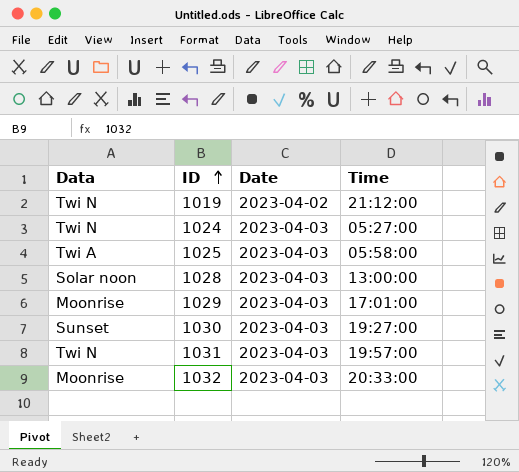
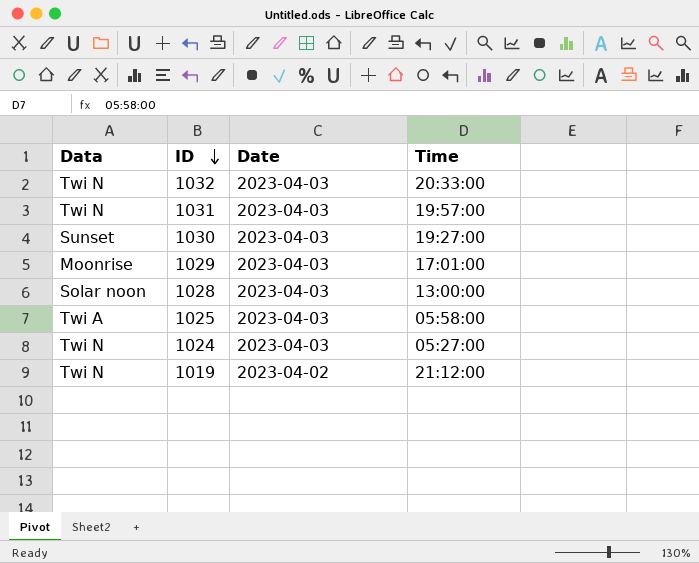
row order: ID ascending -> ID descending
1032 | Data: Moonrise -> Twi N

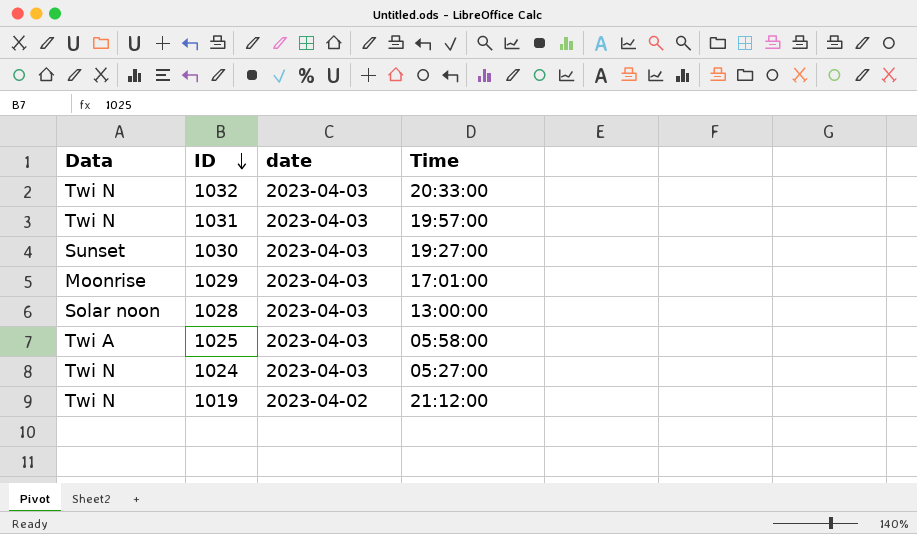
column name: Date -> date

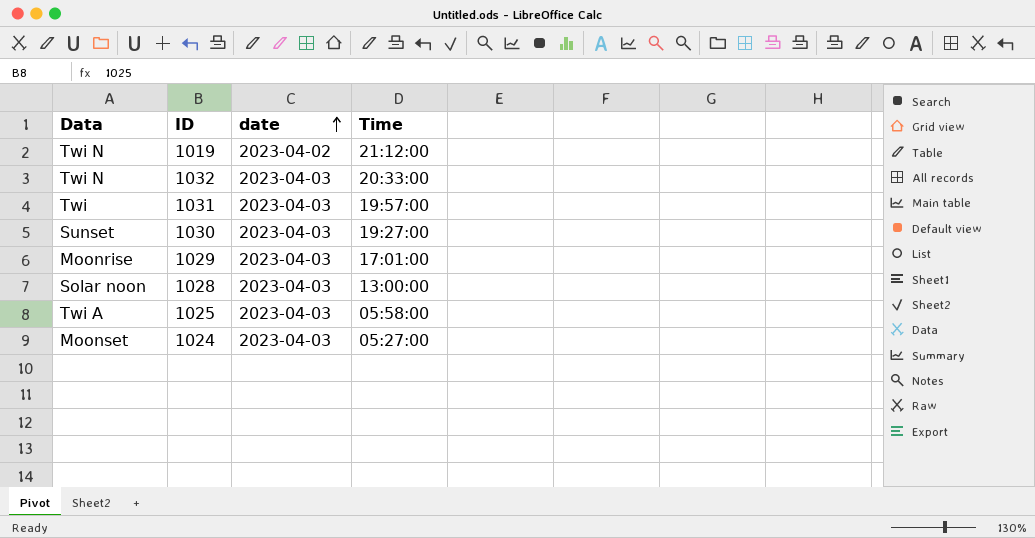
row order: ID descending -> date ascending
1031 | Data: Twi N -> Twi
1024 | Data: Twi N -> Moonset

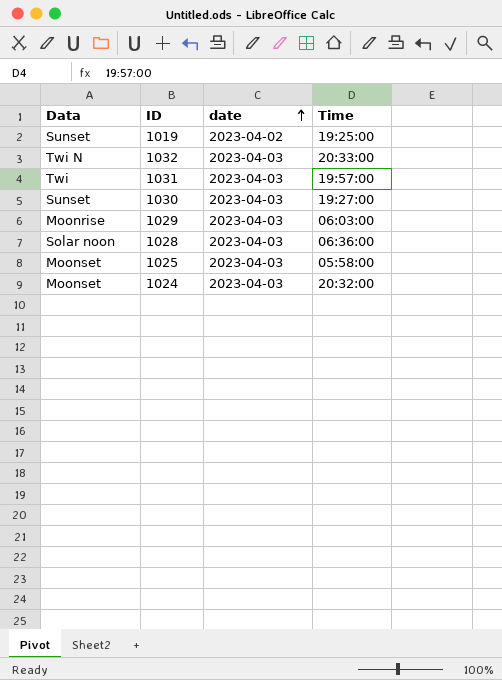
1019 | Data: Twi N -> Sunset
1019 | Time: 21:12:00 -> 19:25:00
1029 | Time: 17:01:00 -> 06:03:00
1028 | Time: 13:00:00 -> 06:36:00
1025 | Data: Twi A -> Moonset
1024 | Time: 05:27:00 -> 20:32:00

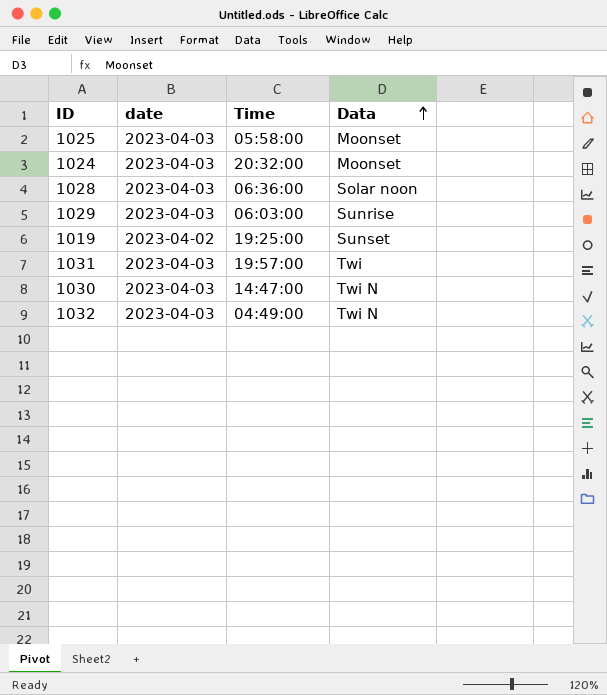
row order: date ascending -> Data ascending
column Data | position: 1 -> 4
1029 | Data: Moonrise -> Sunrise
1030 | Time: 19:27:00 -> 14:47:00
1030 | Data: Sunset -> Twi N
1032 | Time: 20:33:00 -> 04:49:00

